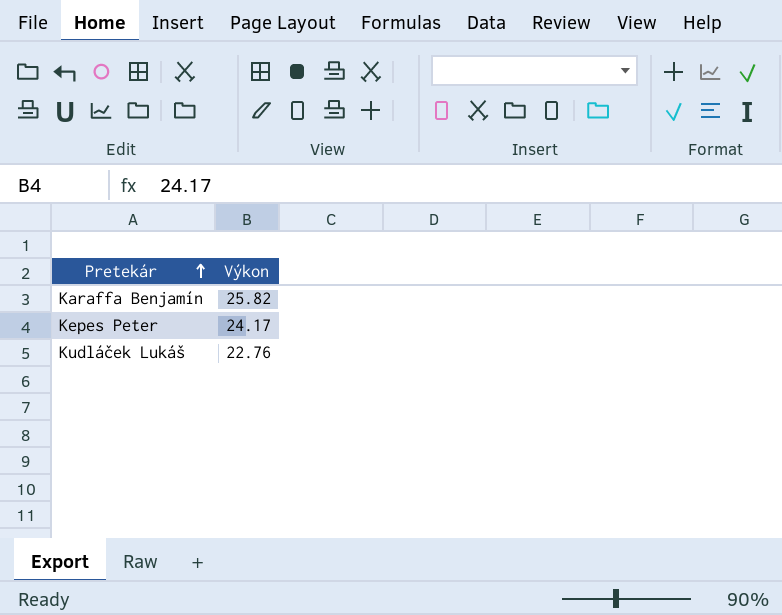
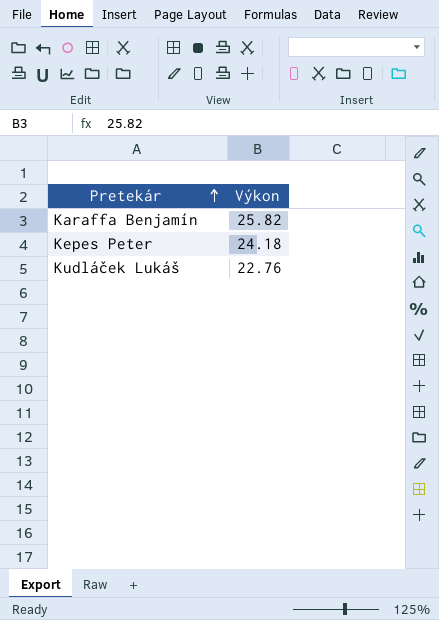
Kepes Peter | Výkon: 24.17 -> 24.18

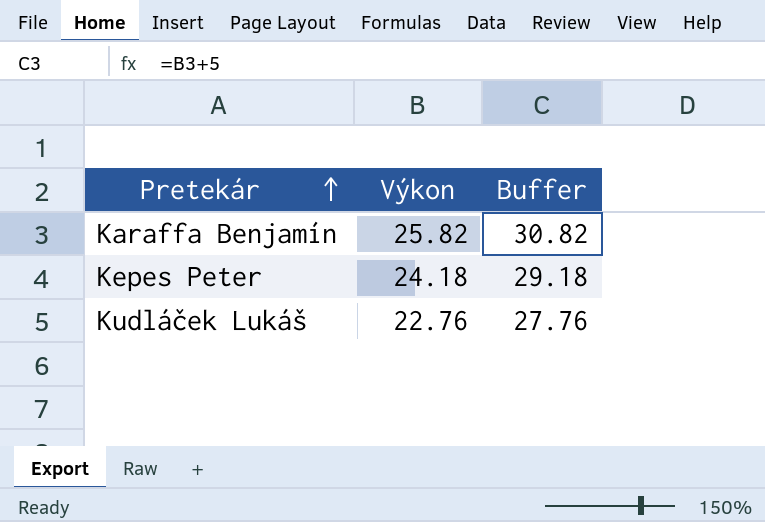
column Buffer | formula: none -> [Výkon] + 5

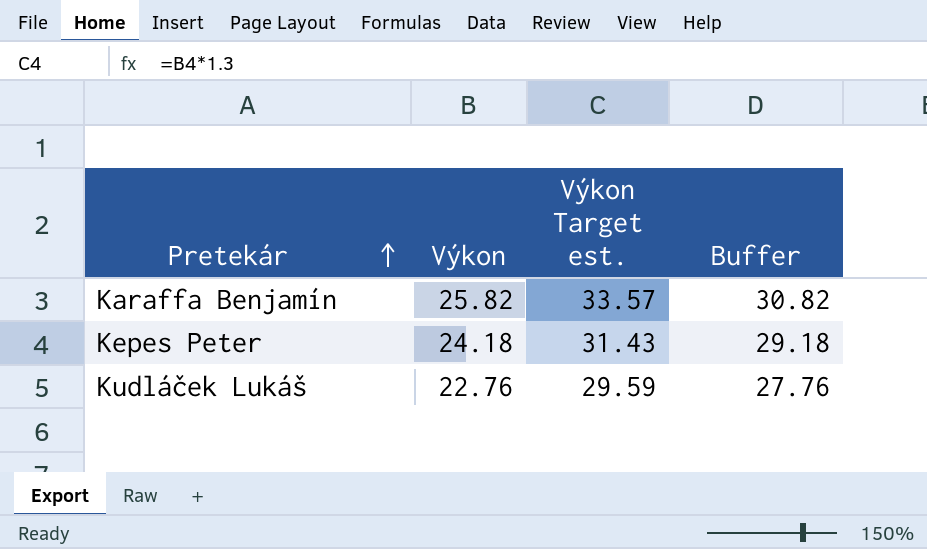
column Výkon Target est. | formula: none -> [Výkon] * 1.3

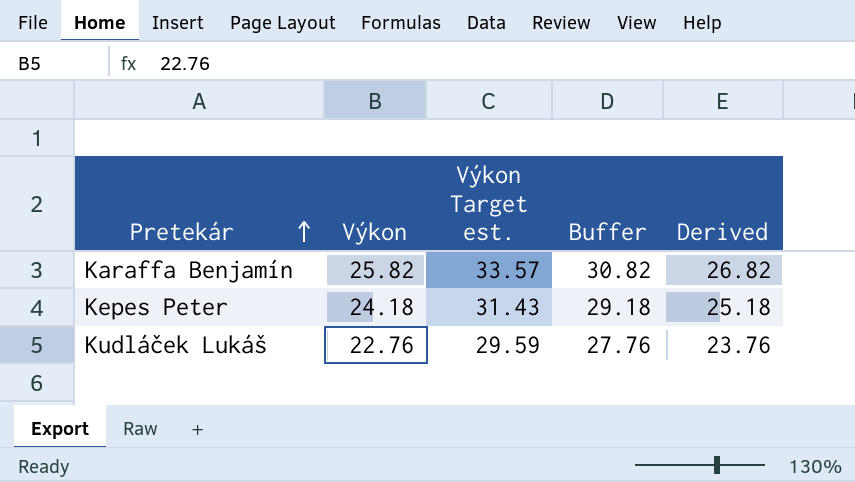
column Derived | formula: none -> [Výkon] + 1

